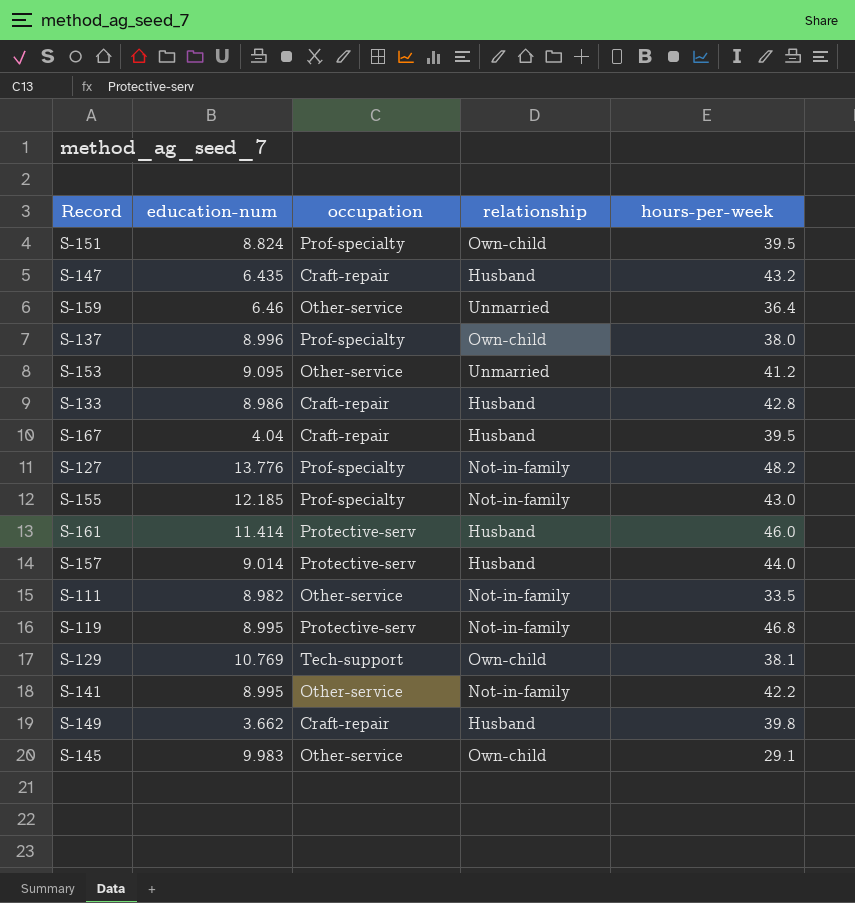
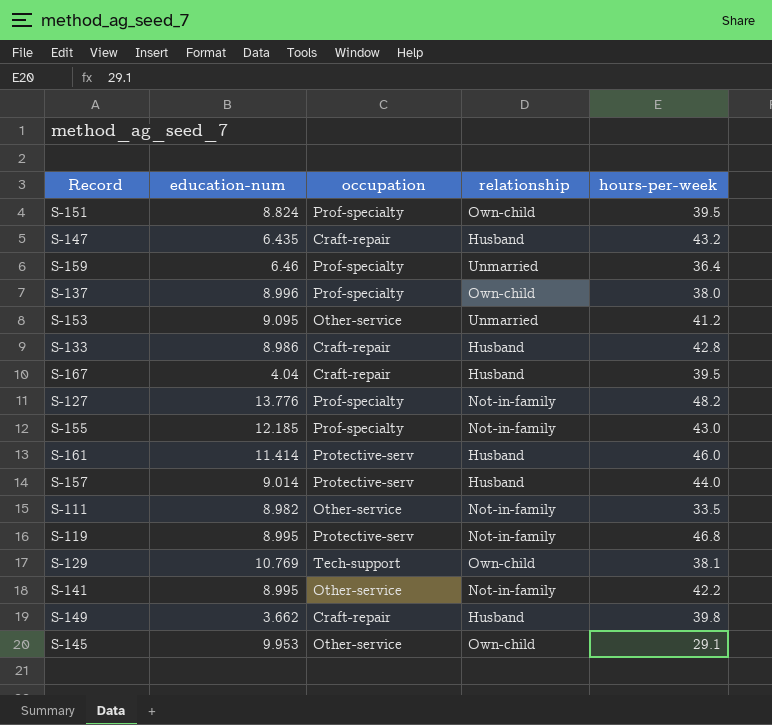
S-159 | occupation: Other-service -> Prof-specialty
S-145 | education-num: 9.983 -> 9.953

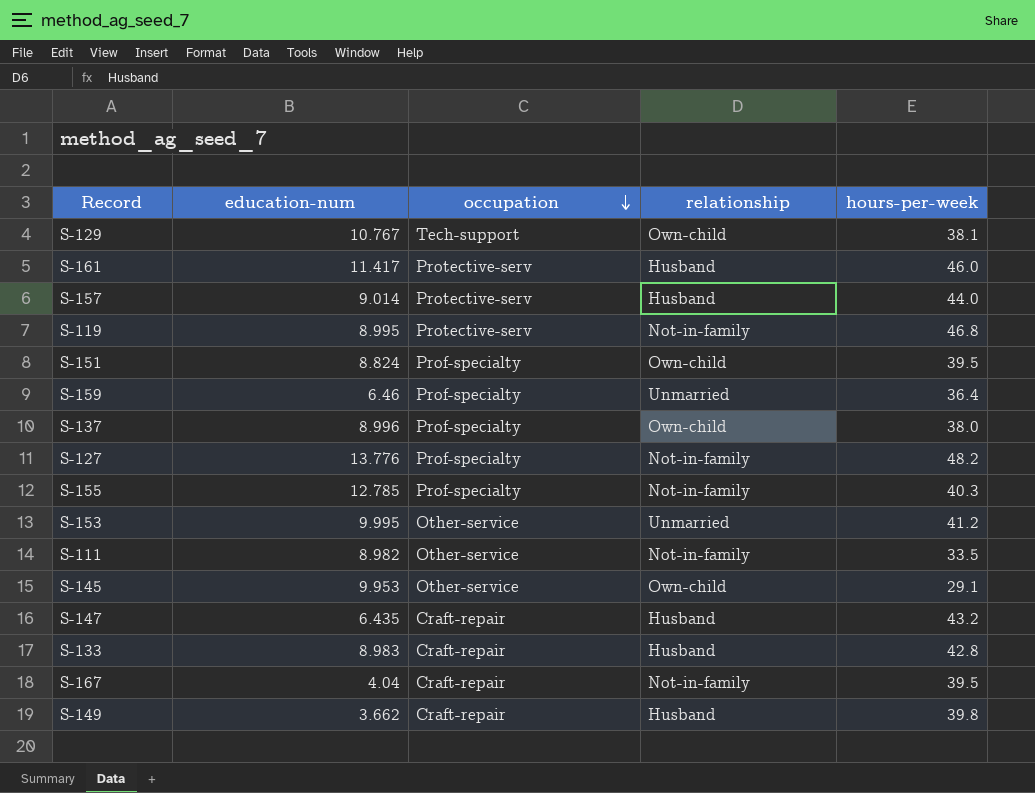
row order: none -> occupation descending
row S-141: 8.995 | Other-service | Not-in-family | 42.2 -> none
S-129 | education-num: 10.769 -> 10.767
S-161 | education-num: 11.414 -> 11.417
S-155 | education-num: 12.185 -> 12.785
S-155 | hours-per-week: 43.0 -> 40.3
S-153 | education-num: 9.095 -> 9.995
S-133 | education-num: 8.986 -> 8.983
S-167 | relationship: Husband -> Not-in-family

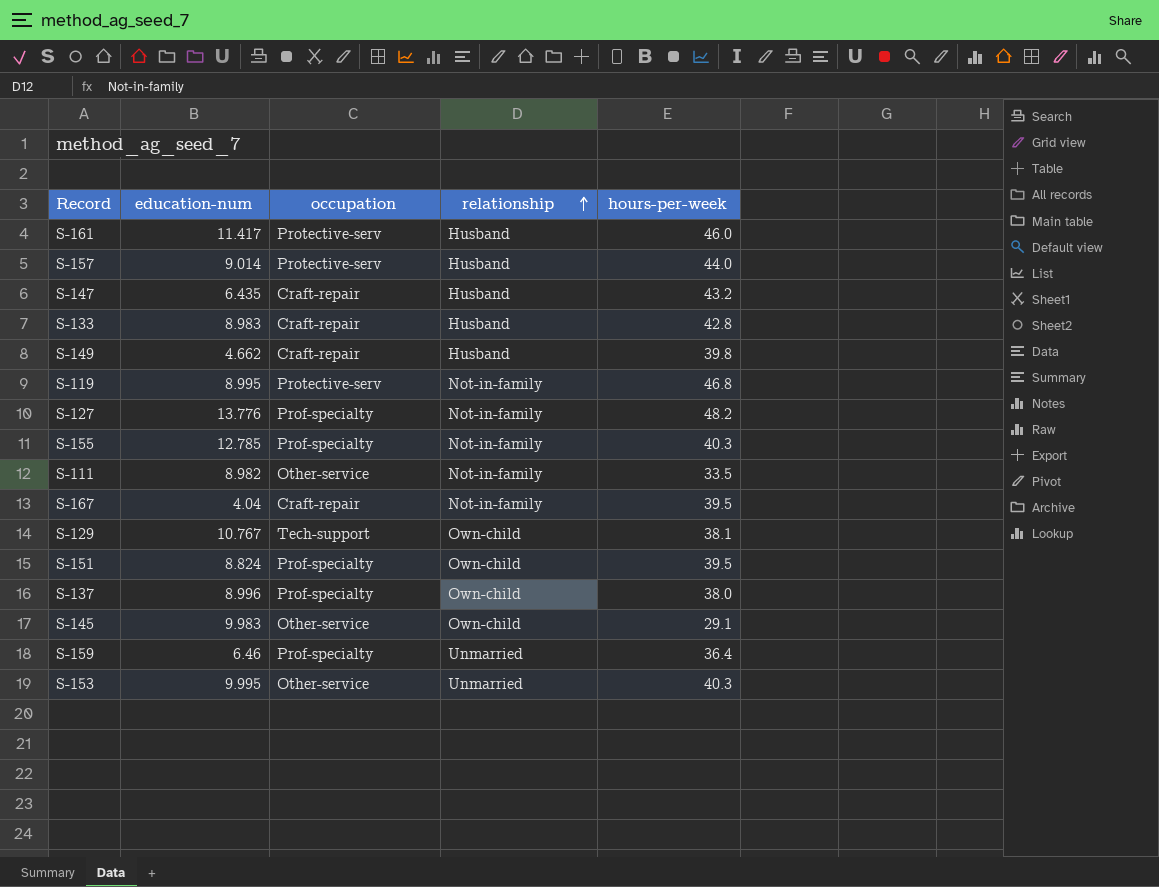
row order: occupation descending -> relationship ascending
S-149 | education-num: 3.662 -> 4.662
S-145 | education-num: 9.953 -> 9.983
S-153 | hours-per-week: 41.2 -> 40.3

